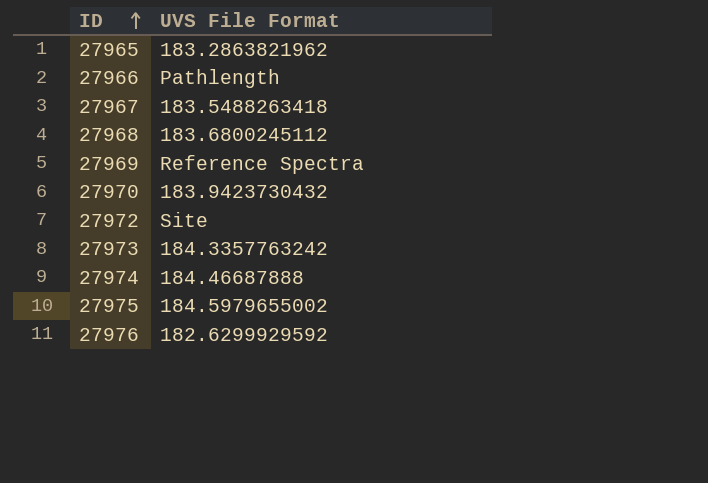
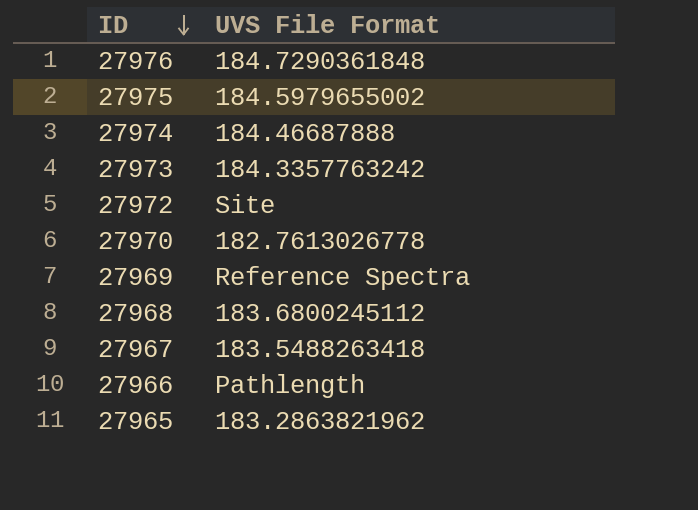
row order: ID ascending -> ID descending
27976 | UVS File Format: 182.6299929592 -> 184.7290361848
27970 | UVS File Format: 183.9423730432 -> 182.7613026778

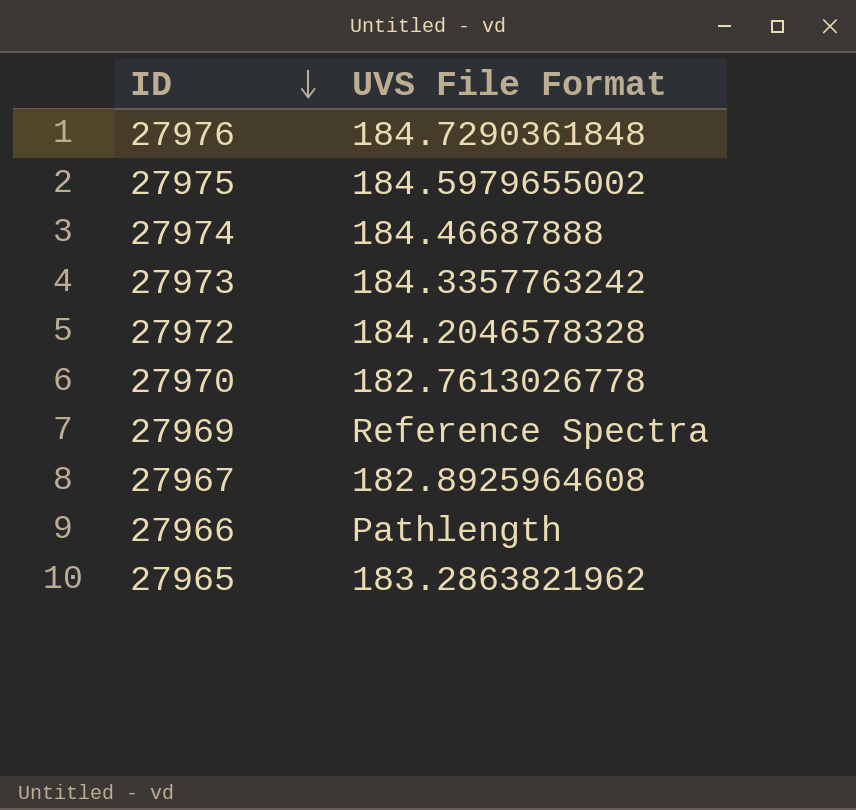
row 27968: 183.6800245112 -> none
27972 | UVS File Format: Site -> 184.2046578328
27967 | UVS File Format: 183.5488263418 -> 182.8925964608

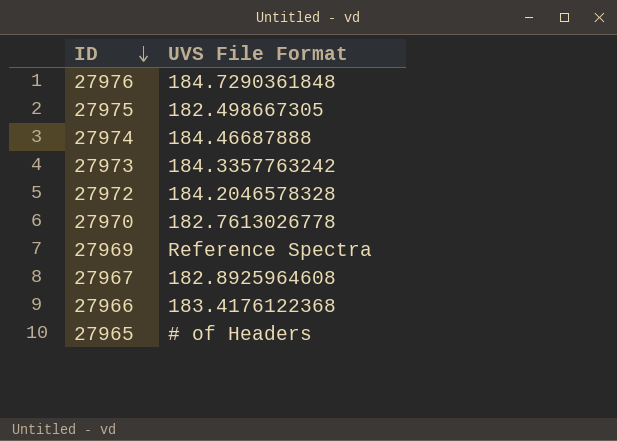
27975 | UVS File Format: 184.5979655002 -> 182.498667305
27966 | UVS File Format: Pathlength -> 183.4176122368
27965 | UVS File Format: 183.2863821962 -> # of Headers

